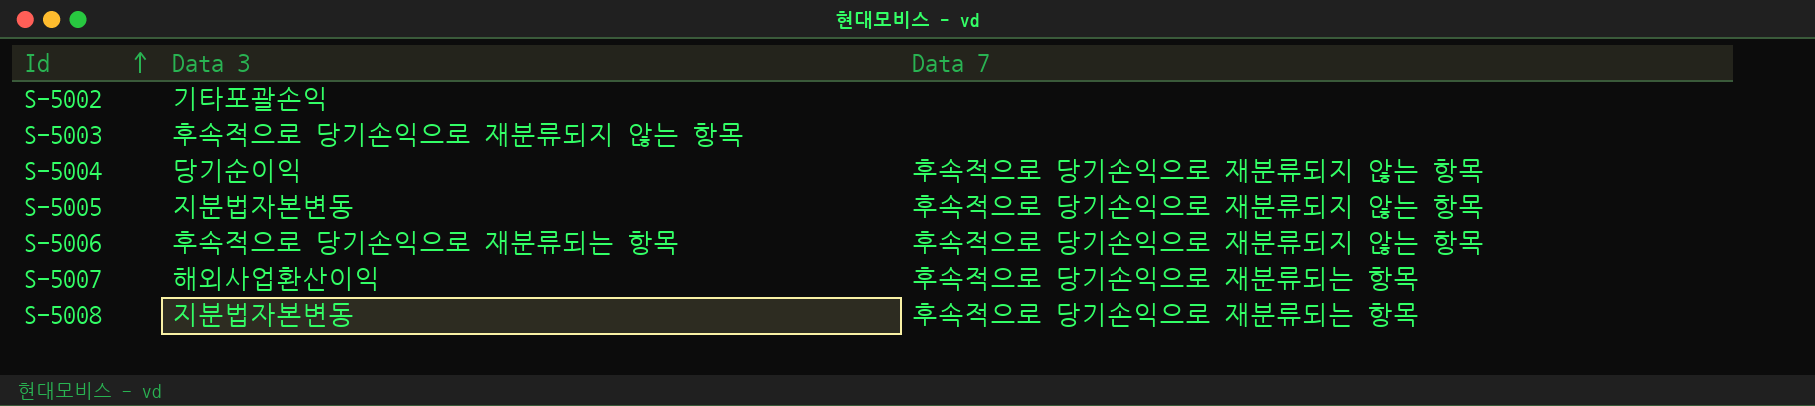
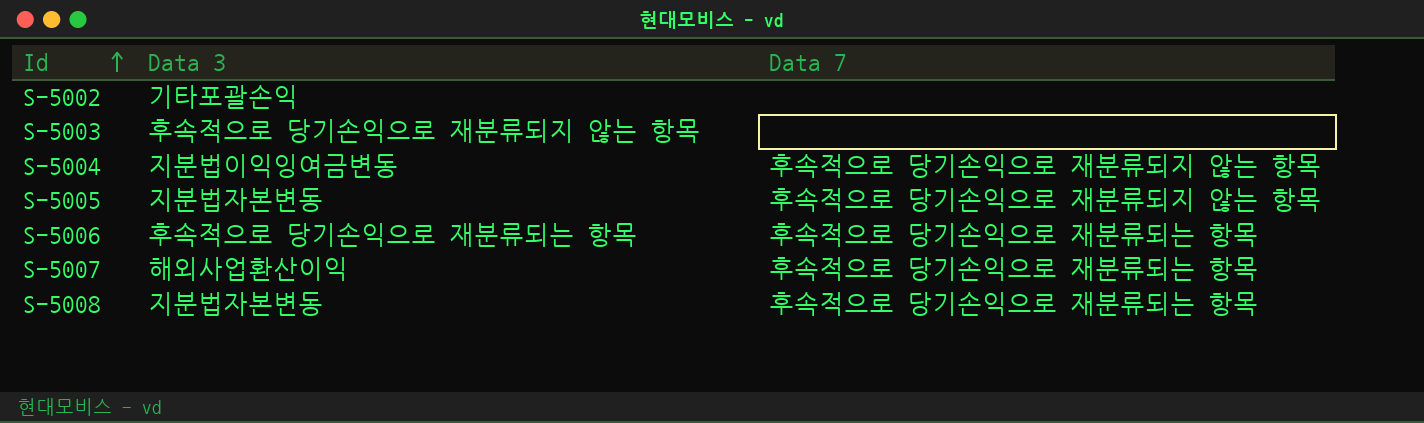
S-5004 | Data 3: 당기순이익 -> 지분법이익잉여금변동
S-5006 | Data 7: 후속적으로 당기손익으로 재분류되지 않는 항목 -> 후속적으로 당기손익으로 재분류되는 항목

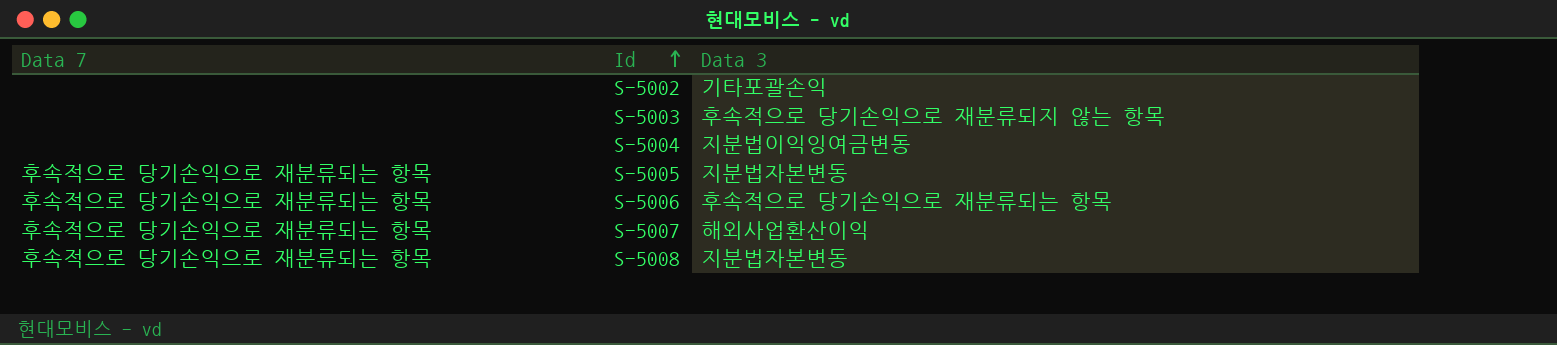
column Data 7 | position: 3 -> 1
S-5004 | Data 7: 후속적으로 당기손익으로 재분류되지 않는 항목 -> none
S-5005 | Data 7: 후속적으로 당기손익으로 재분류되지 않는 항목 -> 후속적으로 당기손익으로 재분류되는 항목

